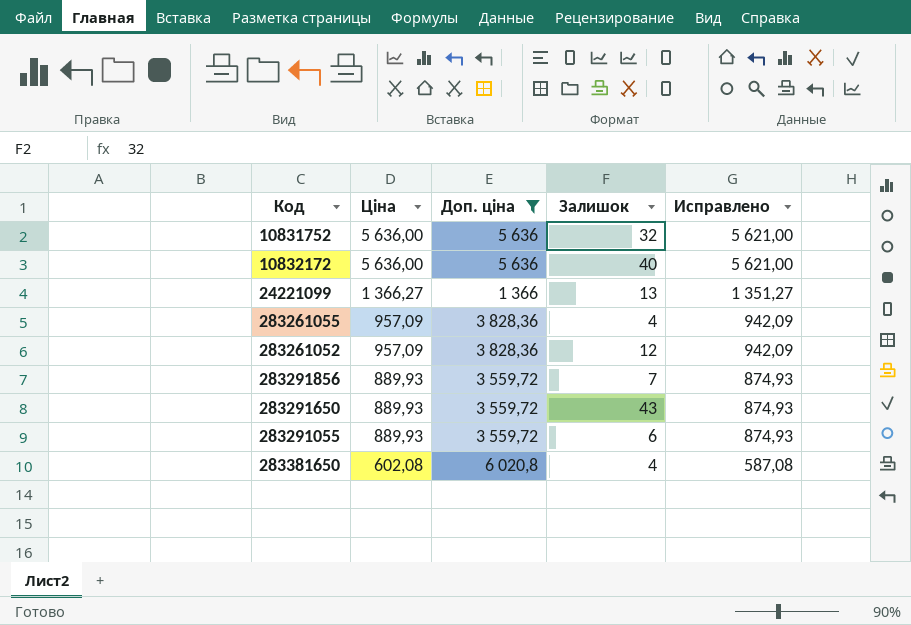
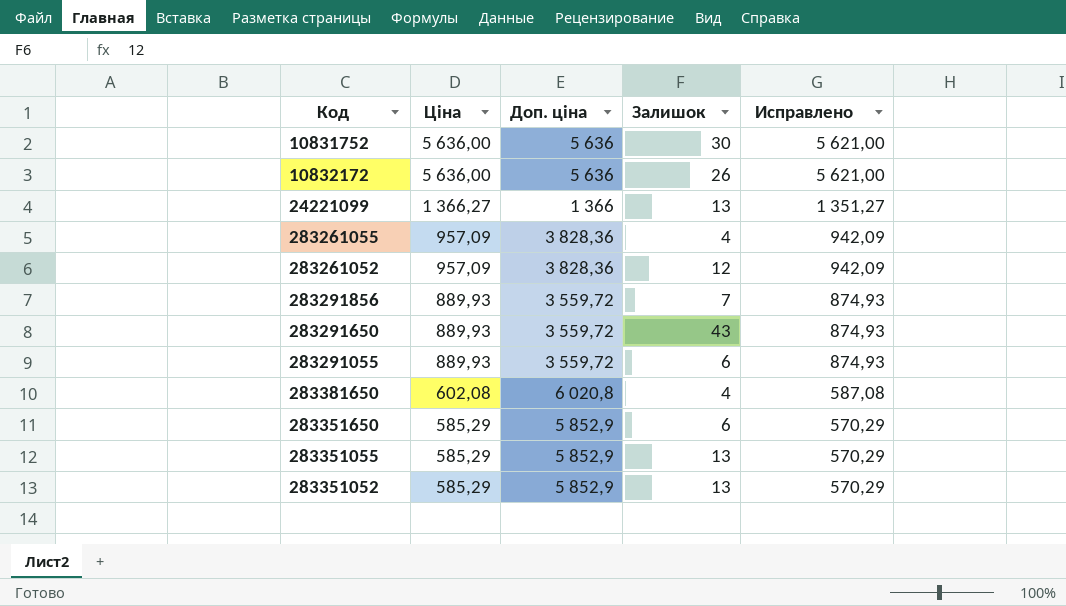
filter: Доп. ціна != 5 852,9 -> none
10831752 | Залишок: 32 -> 30
10832172 | Залишок: 40 -> 26

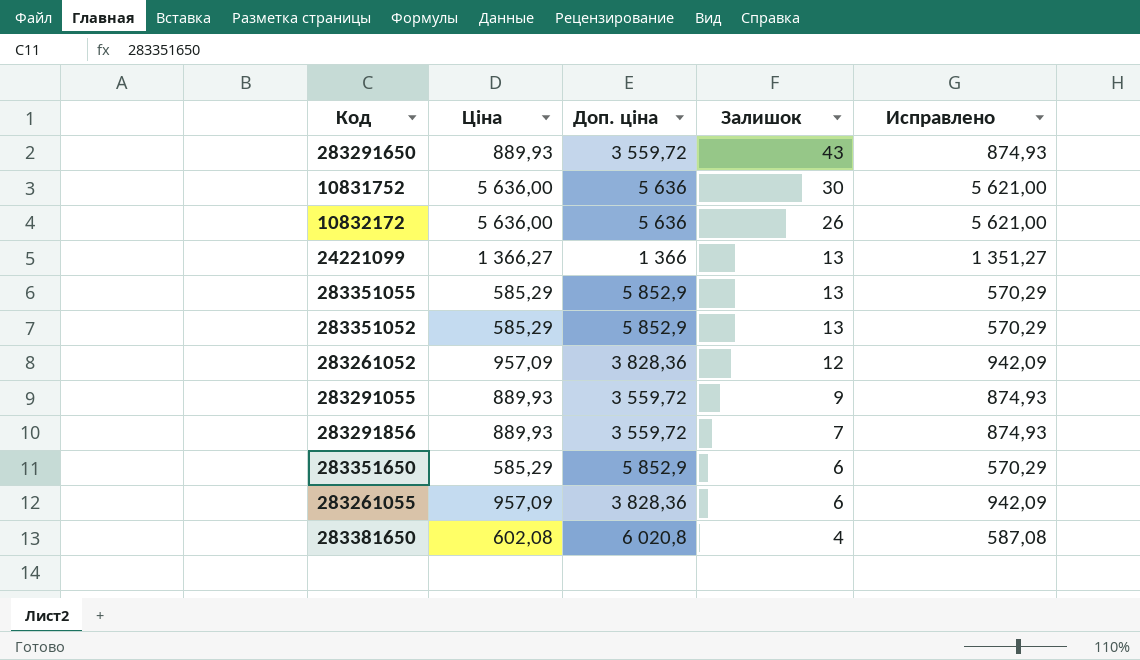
row order: Ціна descending -> Залишок descending
283291055 | Залишок: 6 -> 9
283261055 | Залишок: 4 -> 6

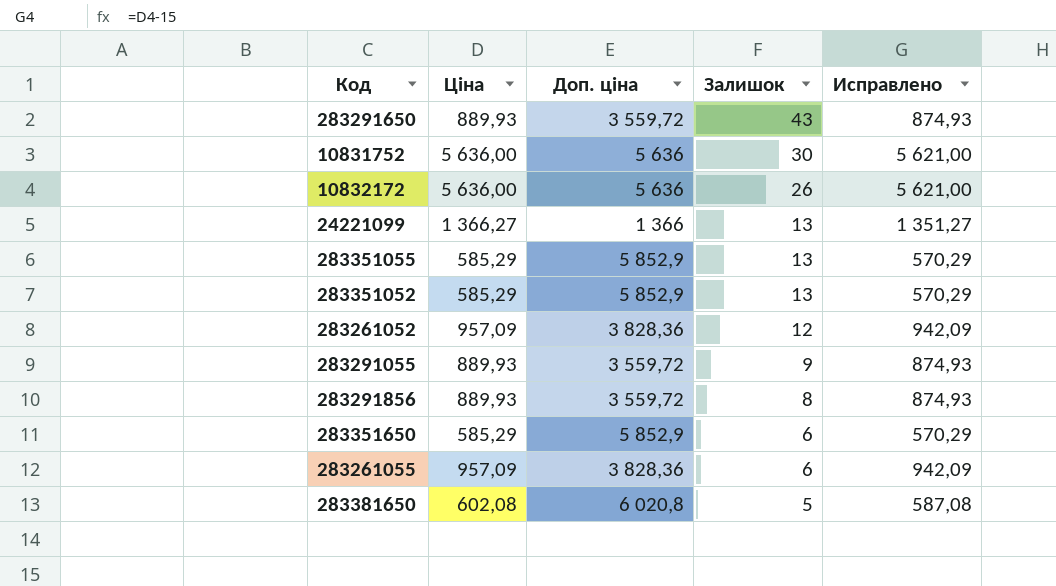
283291856 | Залишок: 7 -> 8
283381650 | Залишок: 4 -> 5

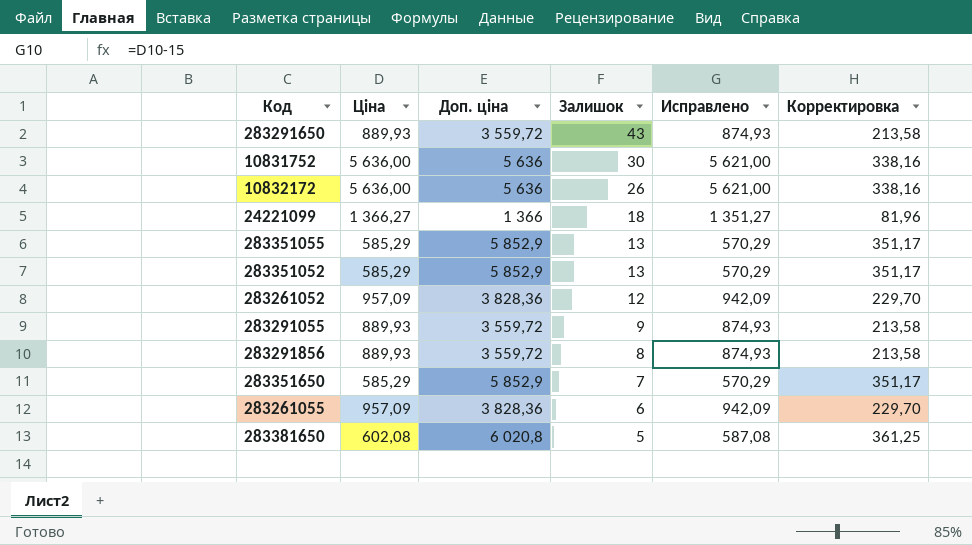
column Корректировка | formula: none -> [Доп. ціна] * 0,06
24221099 | Залишок: 13 -> 18
283351650 | Залишок: 6 -> 7

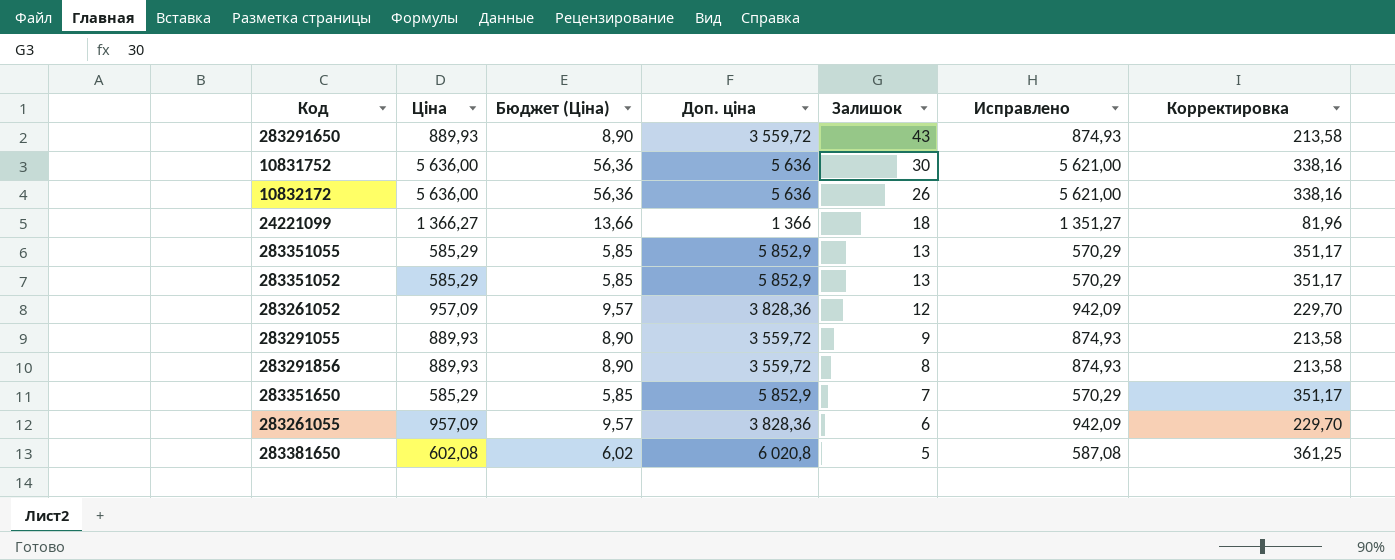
column Бюджет (Ціна) | formula: none -> [Ціна] * 0,01

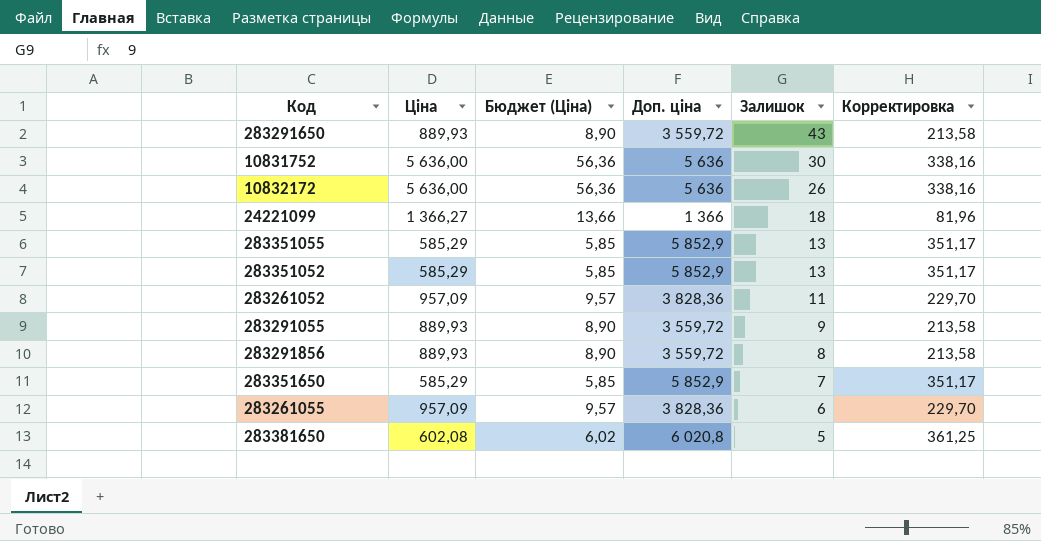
column Исправлено | formula: [Ціна] - 15 -> none
283261052 | Залишок: 12 -> 11

